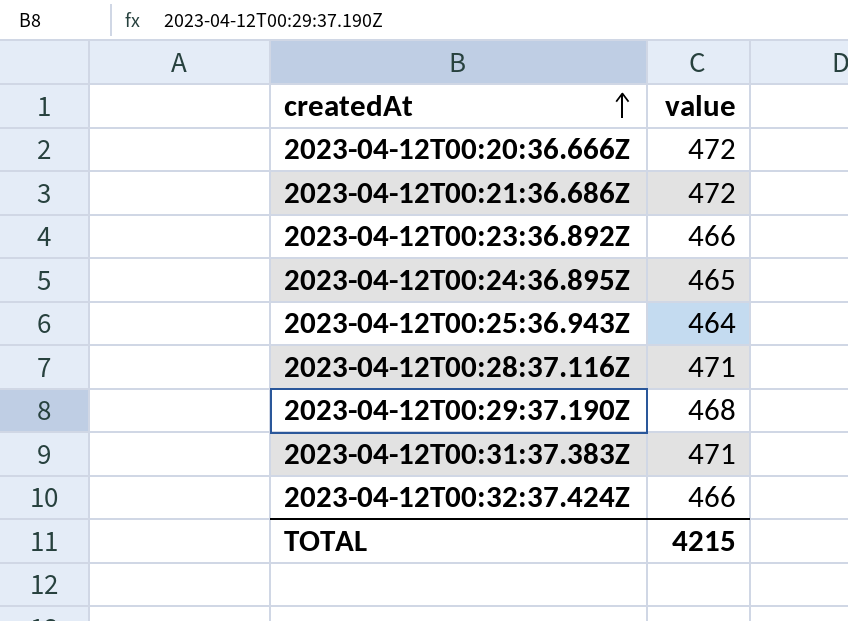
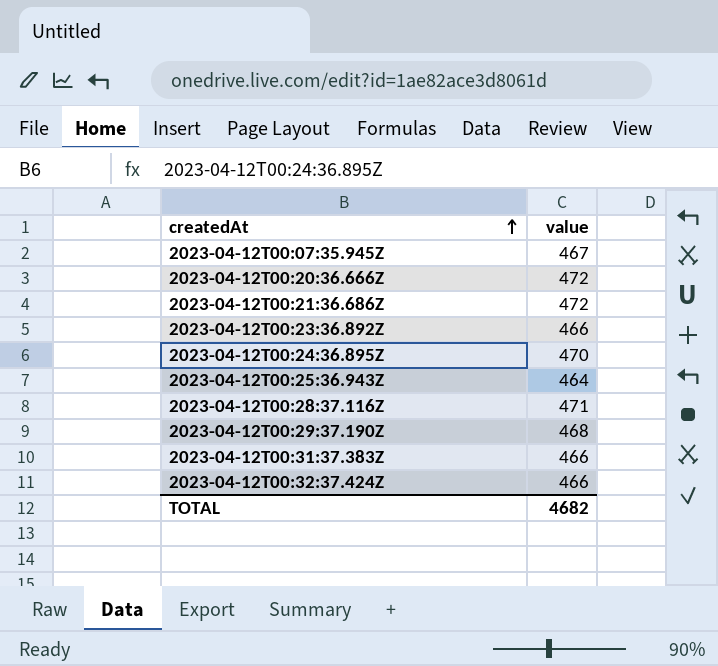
row 2023-04-12T00:07:35.945Z: none -> 467
2023-04-12T00:24:36.895Z | value: 465 -> 470
2023-04-12T00:31:37.383Z | value: 471 -> 466
TOTAL | value: 4215 -> 4682

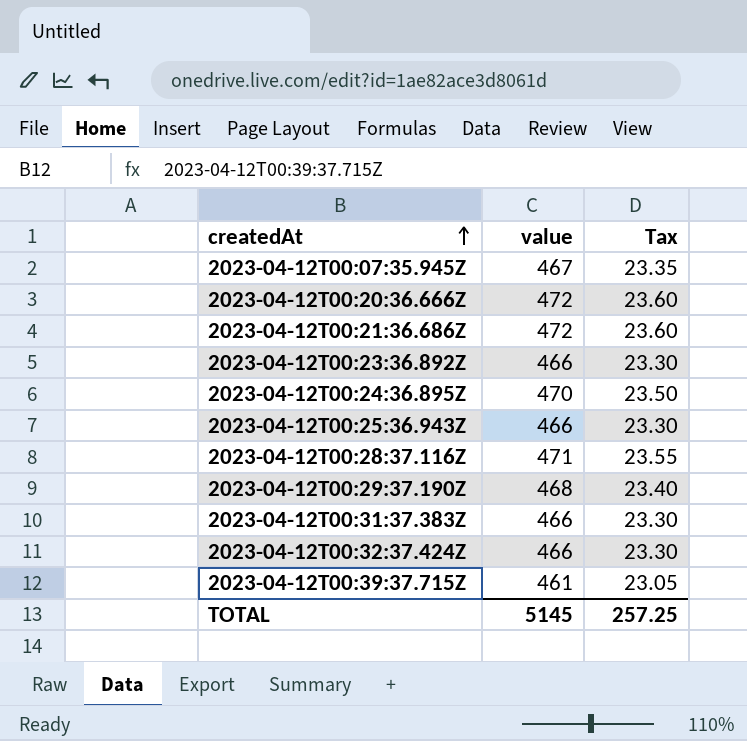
column Tax | formula: none -> [value] * 0.05
2023-04-12T00:25:36.943Z | value: 464 -> 466
row 2023-04-12T00:39:37.715Z: none -> 461 | 23.05
TOTAL | value: 4682 -> 5145

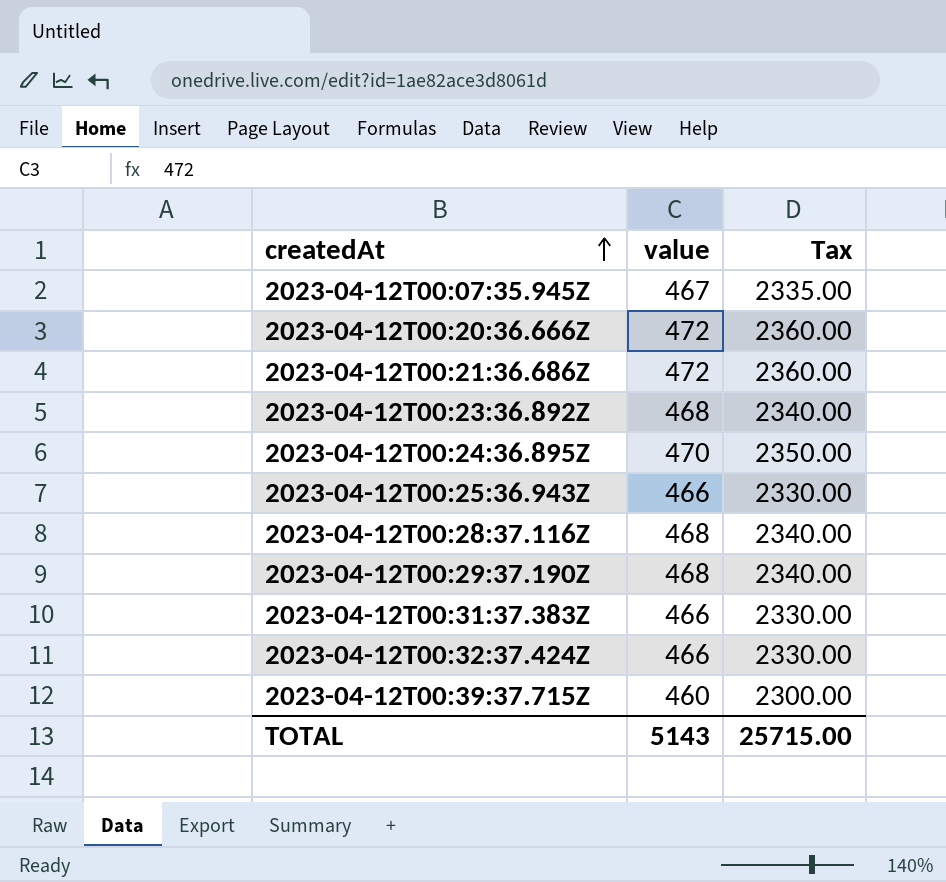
column Tax | formula: [value] * 0.05 -> [value] * 5
2023-04-12T00:23:36.892Z | value: 466 -> 468
2023-04-12T00:28:37.116Z | value: 471 -> 468
2023-04-12T00:39:37.715Z | value: 461 -> 460
TOTAL | value: 5145 -> 5143
TOTAL | Tax: 257.25 -> 25715.00

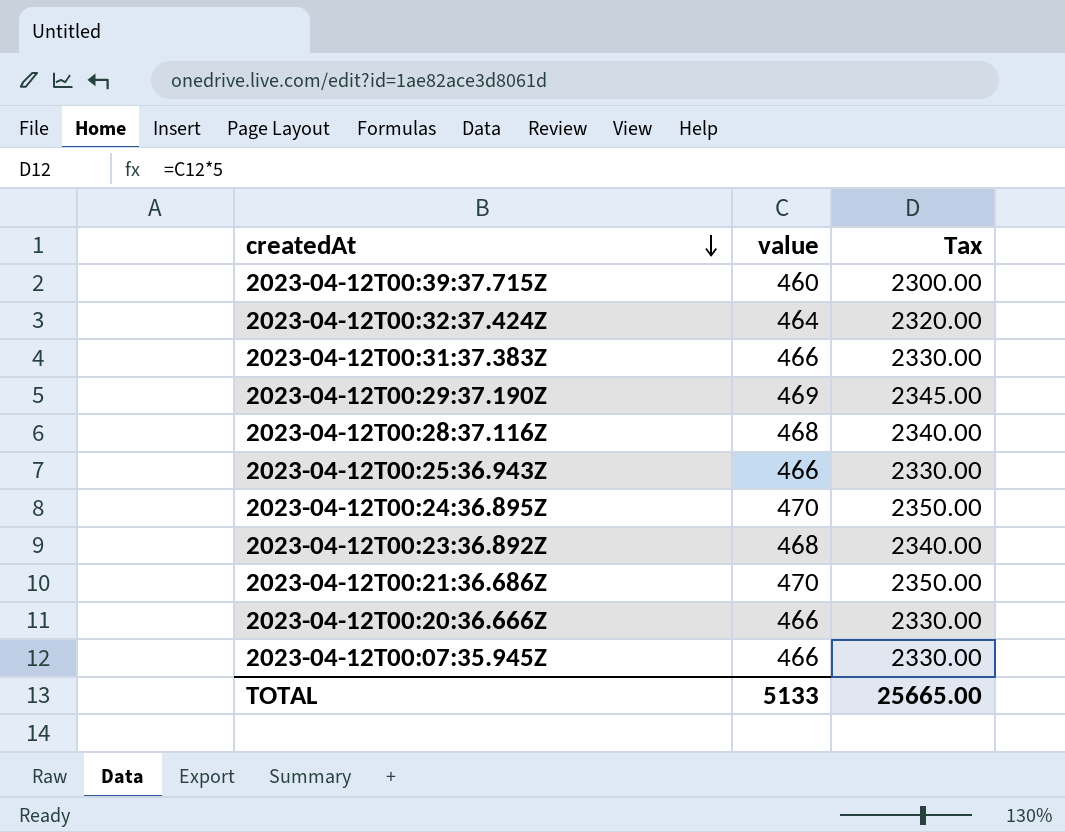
row order: createdAt ascending -> createdAt descending
2023-04-12T00:32:37.424Z | value: 466 -> 464
2023-04-12T00:32:37.424Z | Tax: 2330.00 -> 2320.00
2023-04-12T00:29:37.190Z | value: 468 -> 469
2023-04-12T00:29:37.190Z | Tax: 2340.00 -> 2345.00
2023-04-12T00:21:36.686Z | value: 472 -> 470
2023-04-12T00:21:36.686Z | Tax: 2360.00 -> 2350.00
2023-04-12T00:20:36.666Z | value: 472 -> 466
2023-04-12T00:20:36.666Z | Tax: 2360.00 -> 2330.00
2023-04-12T00:07:35.945Z | value: 467 -> 466
2023-04-12T00:07:35.945Z | Tax: 2335.00 -> 2330.00
TOTAL | value: 5143 -> 5133
TOTAL | Tax: 25715.00 -> 25665.00

